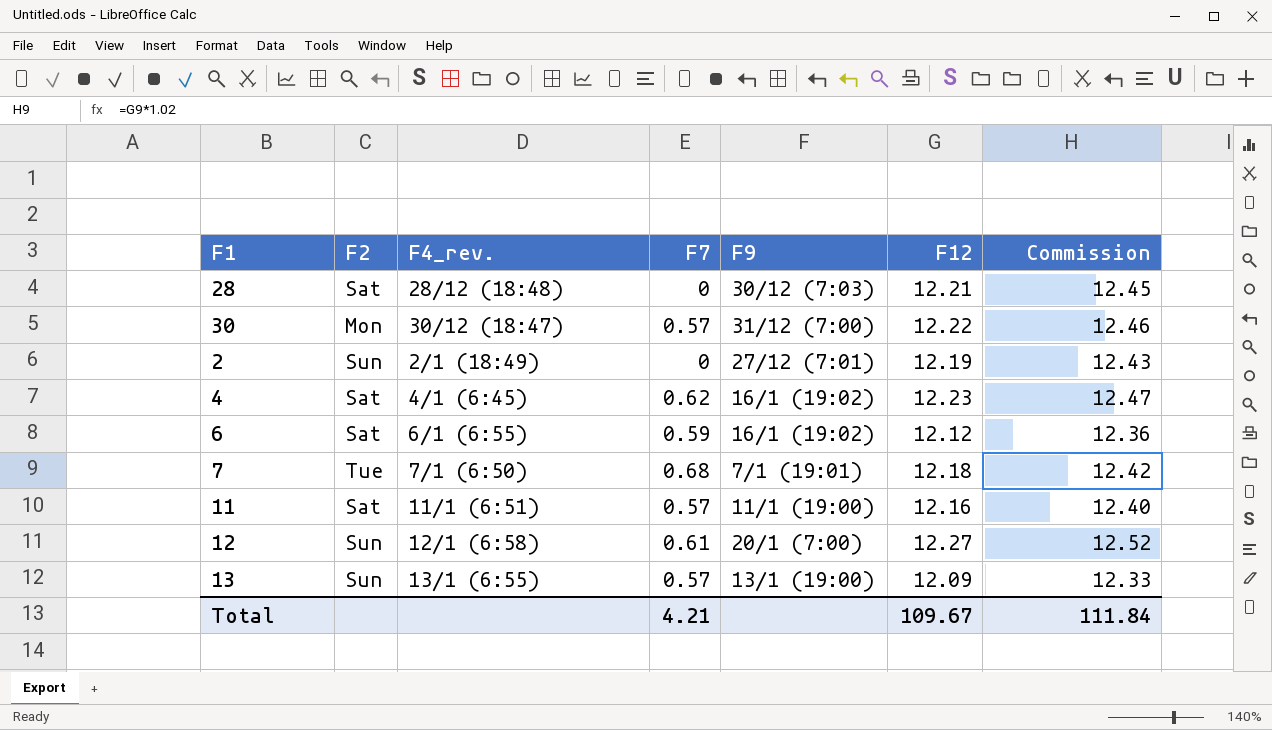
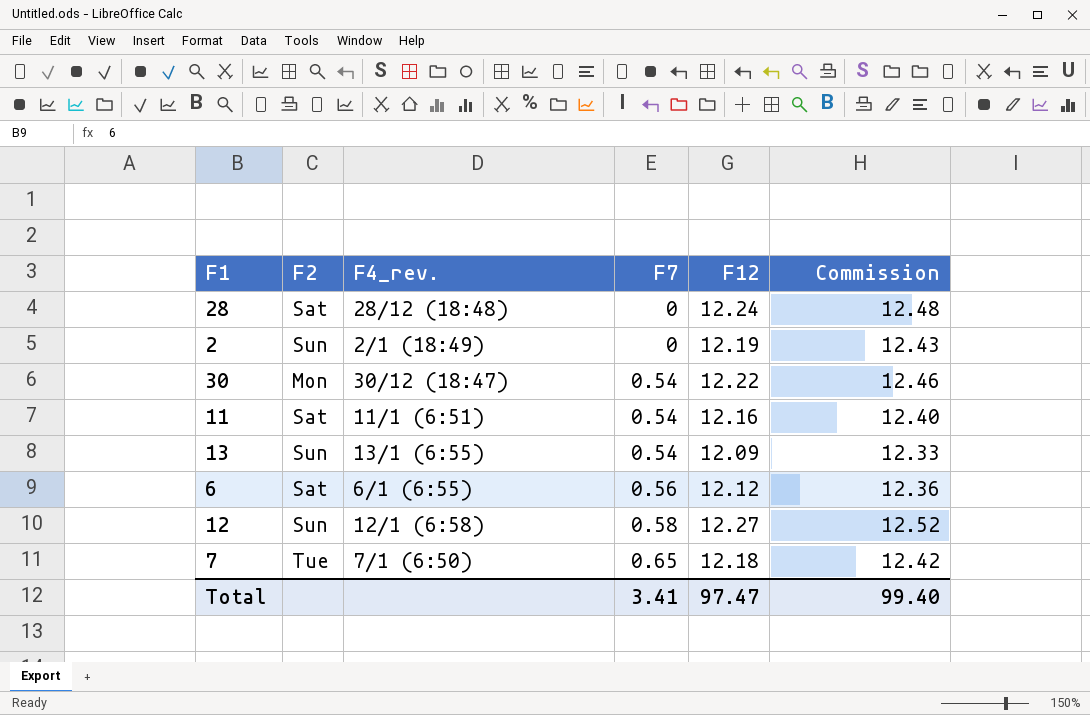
row order: none -> F7 ascending
column F9 | position: 5 -> none
row 4: Sat | 4/1 (6:45) | 0.62 | 16/1 (19:02) | 12.23 | 12.47 -> none
28 | F12: 12.21 -> 12.24
28 | Commission: 12.45 -> 12.48
30 | F7: 0.57 -> 0.54
11 | F7: 0.57 -> 0.54
13 | F7: 0.57 -> 0.54
6 | F7: 0.59 -> 0.56
12 | F7: 0.61 -> 0.58
7 | F7: 0.68 -> 0.65
Total | F7: 4.21 -> 3.41
Total | F12: 109.67 -> 97.47
Total | Commission: 111.84 -> 99.40

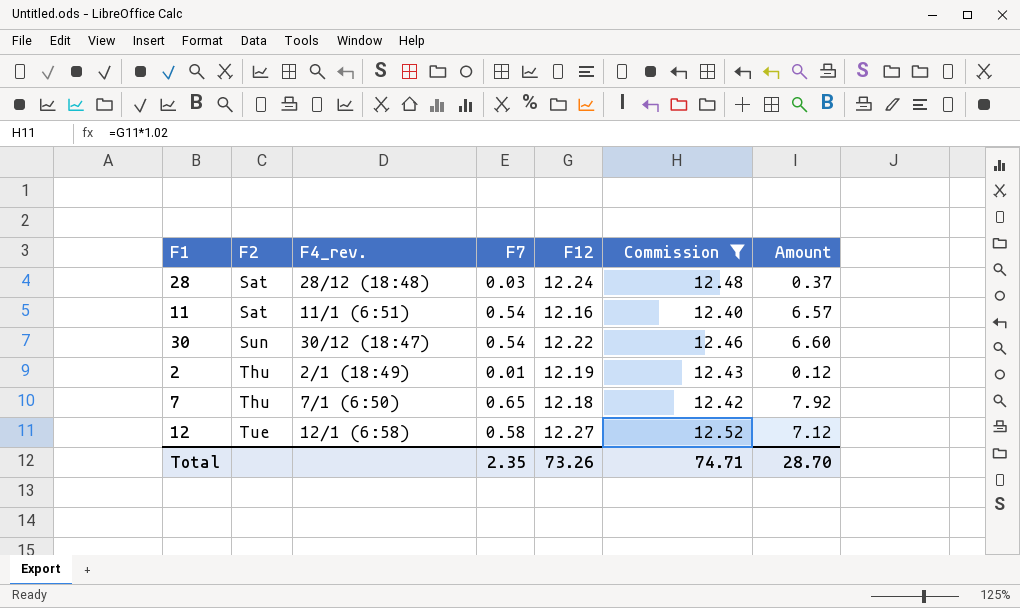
filter: none -> Commission >= 12.40
row order: F7 ascending -> F2 ascending
column Amount | formula: none -> [F7] * [F12]
28 | F7: 0 -> 0.03
30 | F2: Mon -> Sun
2 | F2: Sun -> Thu
2 | F7: 0 -> 0.01
7 | F2: Tue -> Thu
12 | F2: Sun -> Tue
Total | F7: 3.41 -> 2.35
Total | F12: 97.47 -> 73.26
Total | Commission: 99.40 -> 74.71

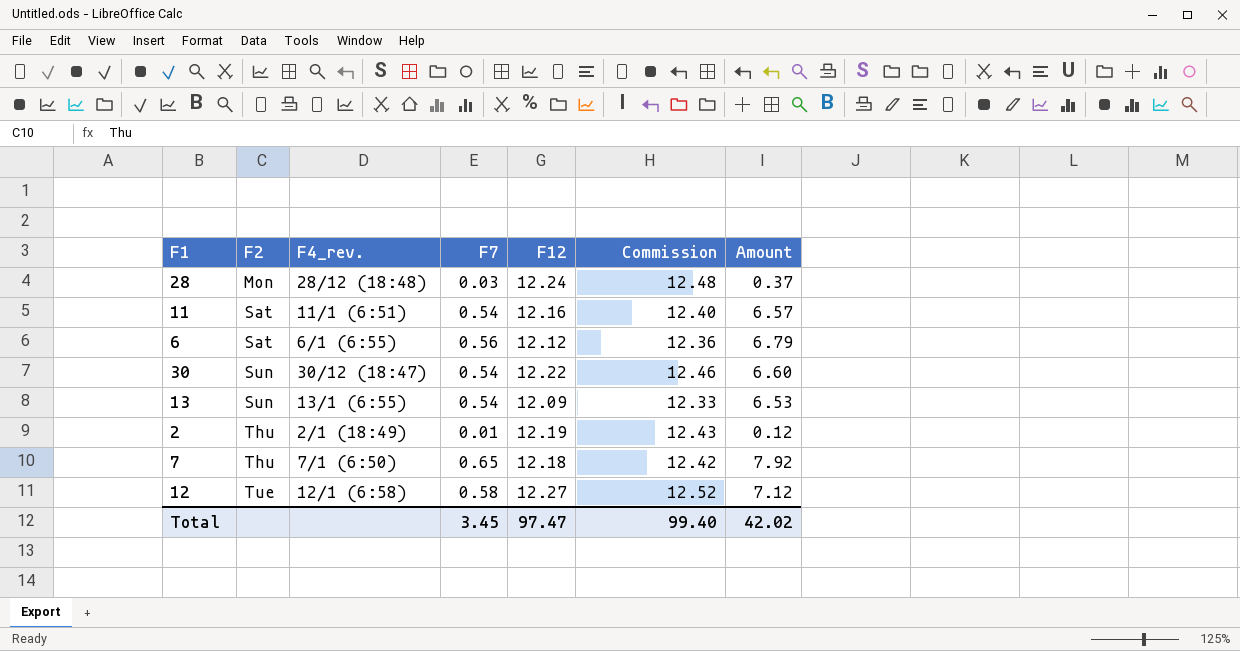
filter: Commission >= 12.40 -> none
28 | F2: Sat -> Mon
Total | F7: 2.35 -> 3.45
Total | F12: 73.26 -> 97.47
Total | Commission: 74.71 -> 99.40
Total | Amount: 28.70 -> 42.02

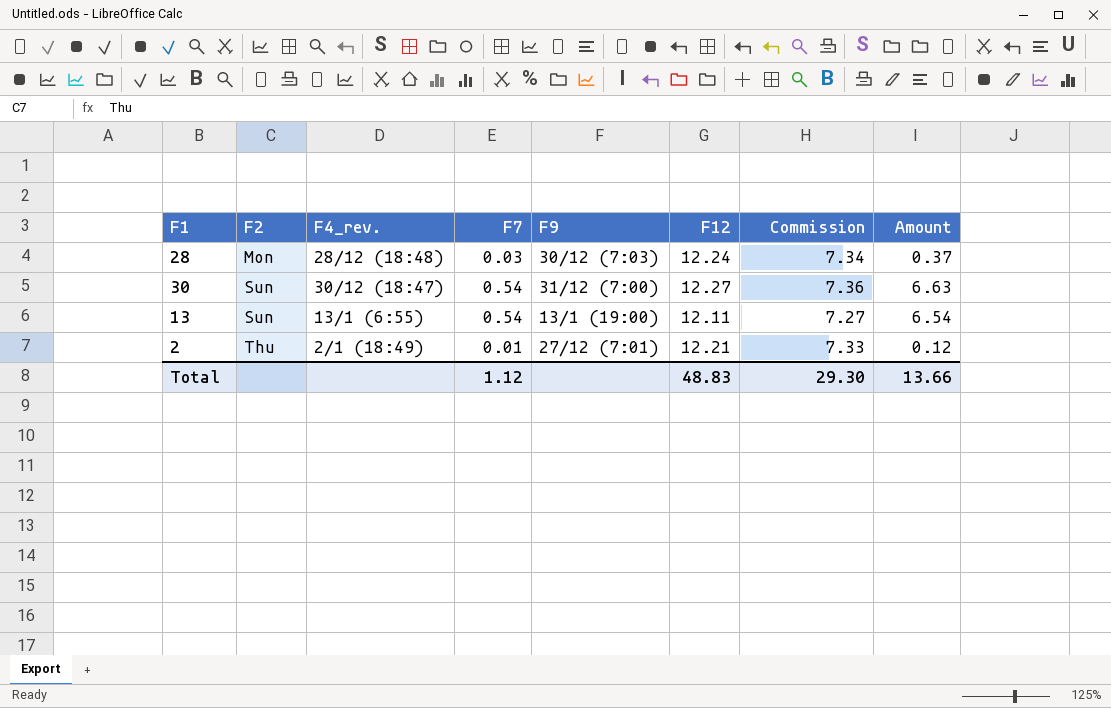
column F9 | position: none -> 5
column Commission | formula: [F12] * 1.02 -> [F12] * 0.6
row 11: Sat | 11/1 (6:51) | 0.54 | 12.16 | 12.40 | 6.57 -> none
row 6: Sat | 6/1 (6:55) | 0.56 | 12.12 | 12.36 | 6.79 -> none
row 7: Thu | 7/1 (6:50) | 0.65 | 12.18 | 12.42 | 7.92 -> none
row 12: Tue | 12/1 (6:58) | 0.58 | 12.27 | 12.52 | 7.12 -> none
30 | F12: 12.22 -> 12.27
30 | Amount: 6.60 -> 6.63
13 | F12: 12.09 -> 12.11
13 | Amount: 6.53 -> 6.54
2 | F12: 12.19 -> 12.21
Total | F7: 3.45 -> 1.12
Total | F12: 97.47 -> 48.83
Total | Commission: 99.40 -> 29.30
Total | Amount: 42.02 -> 13.66

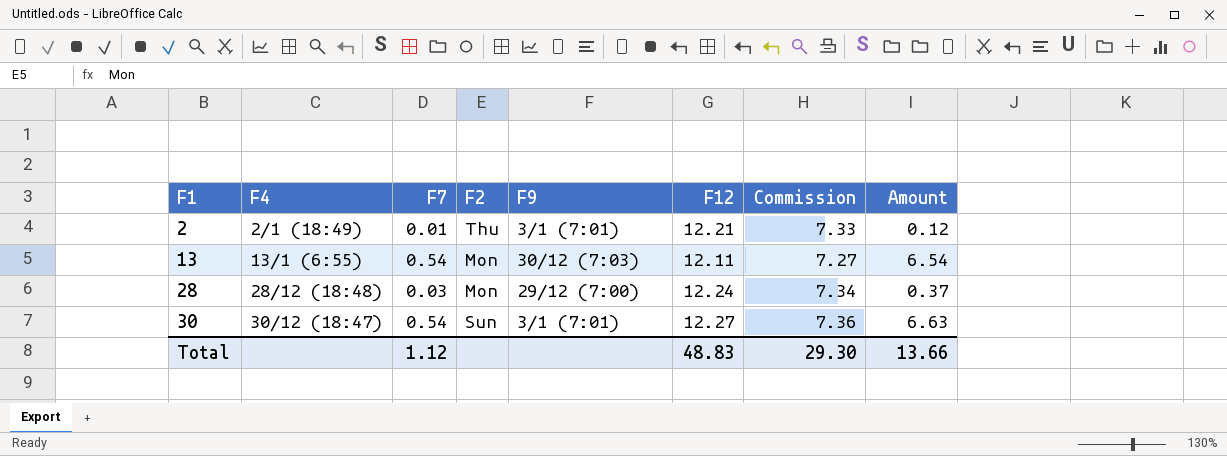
row order: F2 ascending -> F1 ascending
column name: F4_rev. -> F4
column F2 | position: 2 -> 4
2 | F9: 27/12 (7:01) -> 3/1 (7:01)
13 | F2: Sun -> Mon
13 | F9: 13/1 (19:00) -> 30/12 (7:03)
28 | F9: 30/12 (7:03) -> 29/12 (7:00)
30 | F9: 31/12 (7:00) -> 3/1 (7:01)

